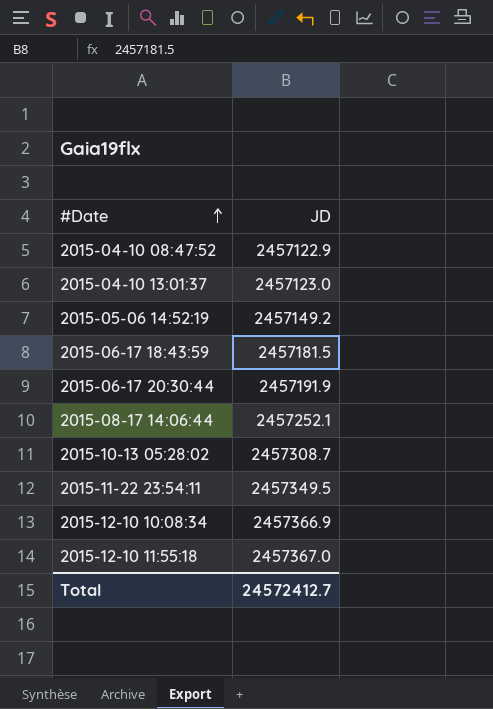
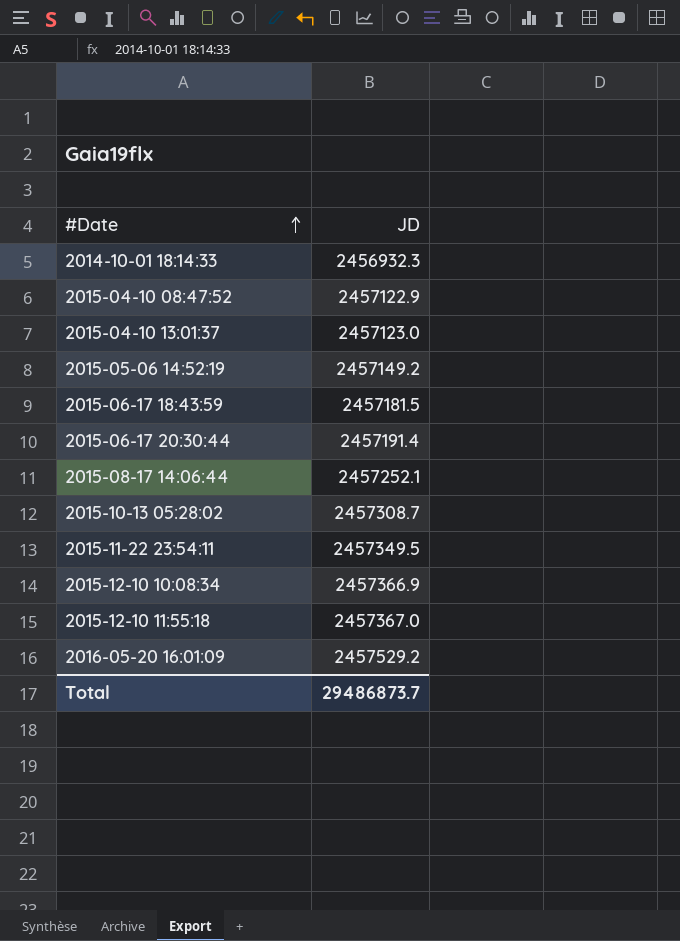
row 2014-10-01 18:14:33: none -> 2456932.3
2015-06-17 20:30:44 | JD: 2457191.9 -> 2457191.4
row 2016-05-20 16:01:09: none -> 2457529.2
Total | JD: 24572412.7 -> 29486873.7

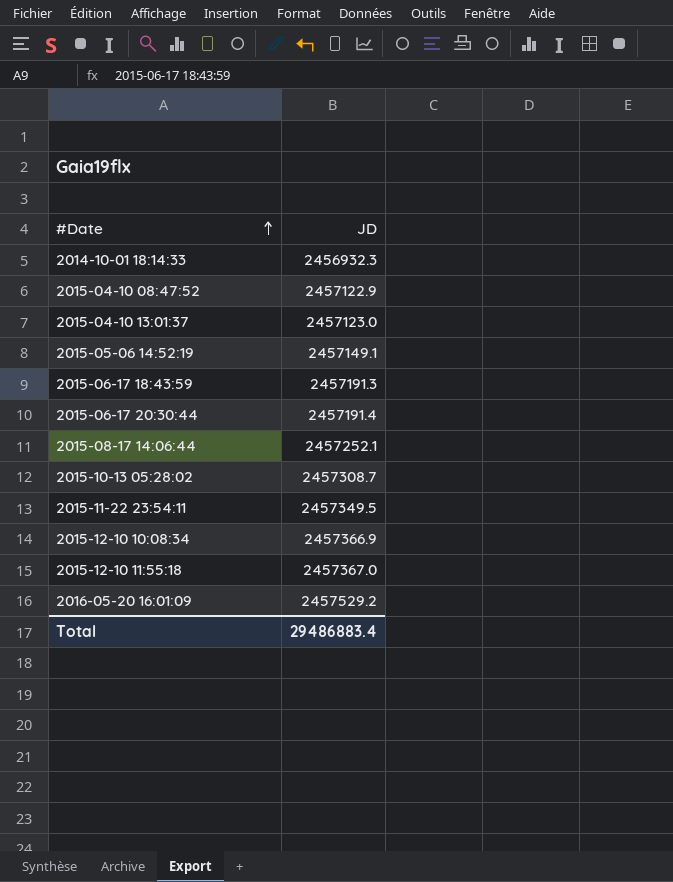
2015-05-06 14:52:19 | JD: 2457149.2 -> 2457149.1
2015-06-17 18:43:59 | JD: 2457181.5 -> 2457191.3
Total | JD: 29486873.7 -> 29486883.4

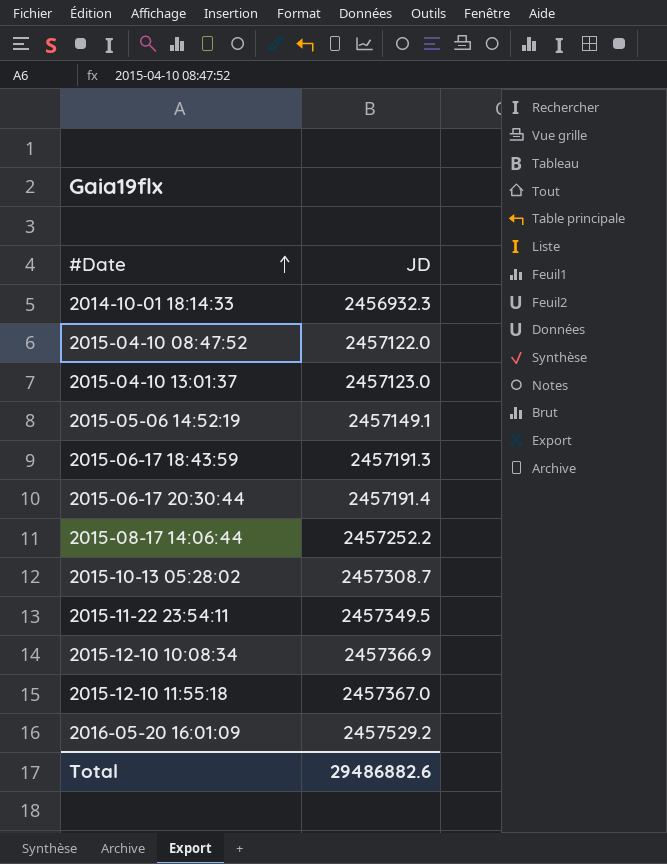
2015-04-10 08:47:52 | JD: 2457122.9 -> 2457122.0
2015-08-17 14:06:44 | JD: 2457252.1 -> 2457252.2
Total | JD: 29486883.4 -> 29486882.6

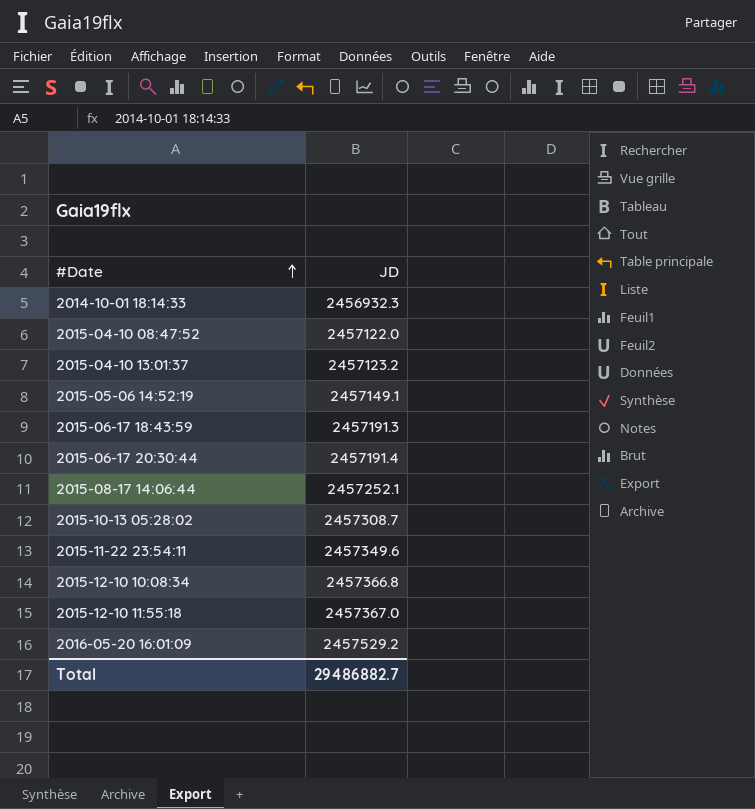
2015-04-10 13:01:37 | JD: 2457123.0 -> 2457123.2
2015-08-17 14:06:44 | JD: 2457252.2 -> 2457252.1
2015-11-22 23:54:11 | JD: 2457349.5 -> 2457349.6
2015-12-10 10:08:34 | JD: 2457366.9 -> 2457366.8
Total | JD: 29486882.6 -> 29486882.7

